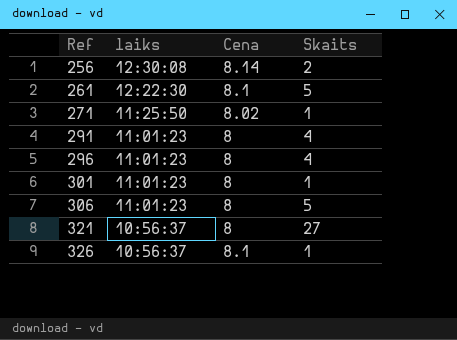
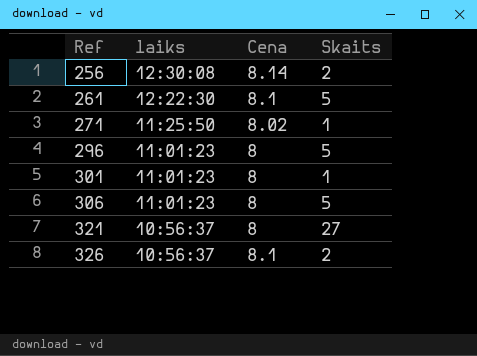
row 291: 11:01:23 | 8 | 4 -> none
296 | Skaits: 4 -> 5
326 | Skaits: 1 -> 2

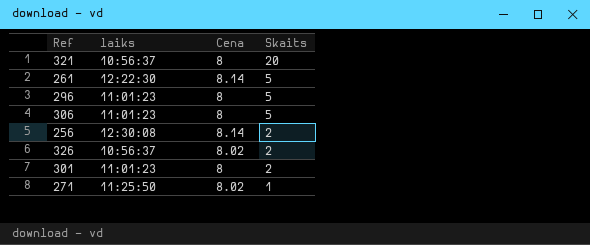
row order: Ref ascending -> Skaits descending
321 | Skaits: 27 -> 20
261 | Cena: 8.1 -> 8.14
326 | Cena: 8.1 -> 8.02
301 | Skaits: 1 -> 2

